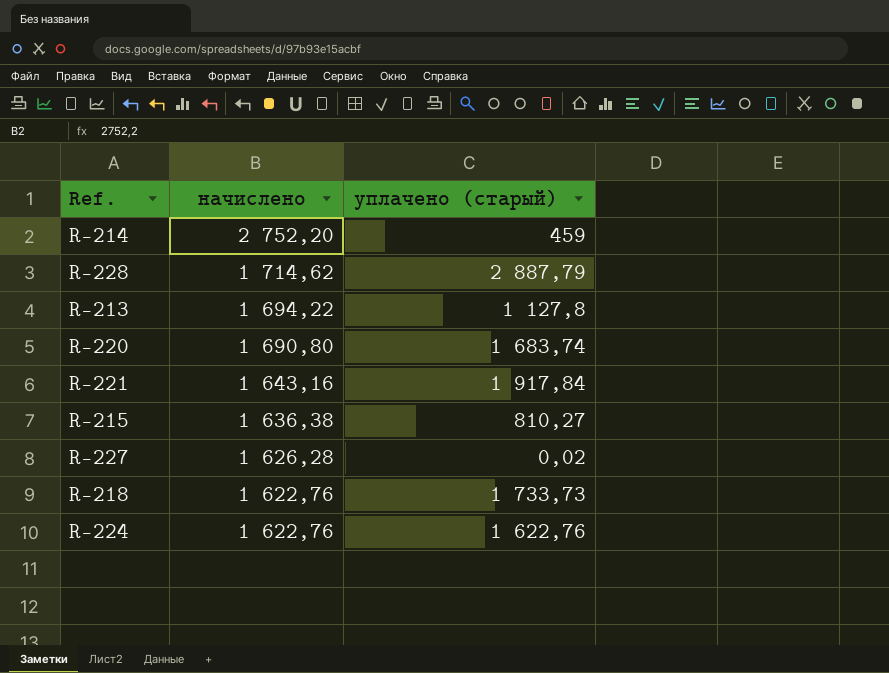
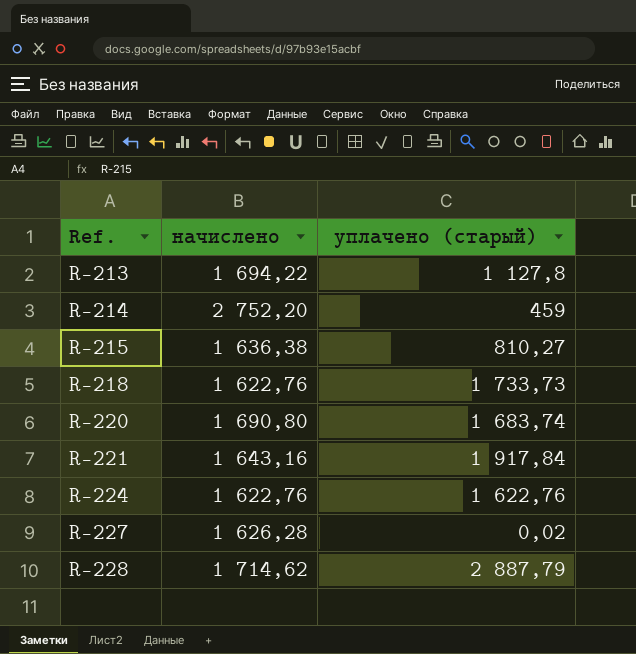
row order: начислено descending -> Ref. ascending

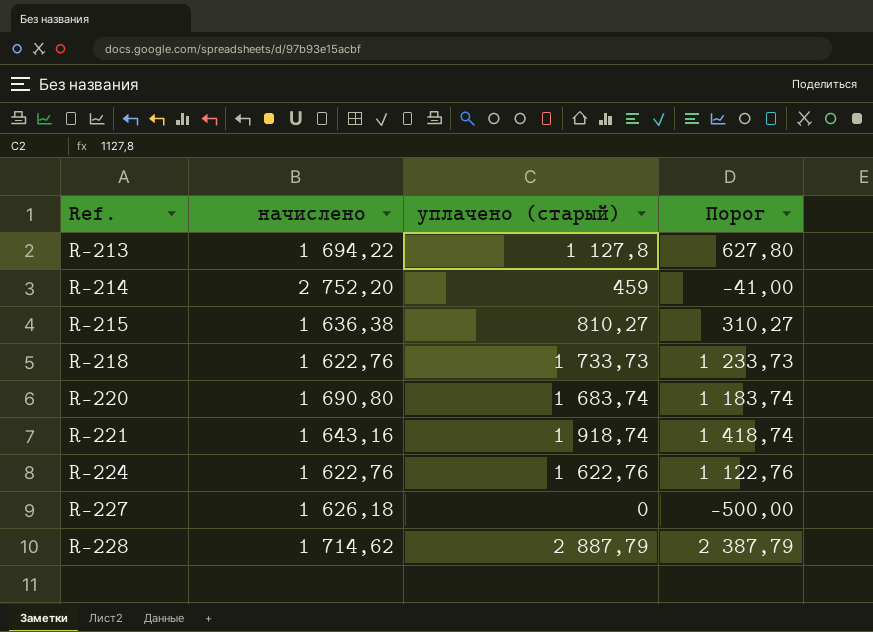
column Порог | formula: none -> [уплачено (старый)] - 500
R-221 | уплачено (старый): 1 917,84 -> 1 918,74
R-227 | начислено: 1 626,28 -> 1 626,18
R-227 | уплачено (старый): 0,02 -> 0

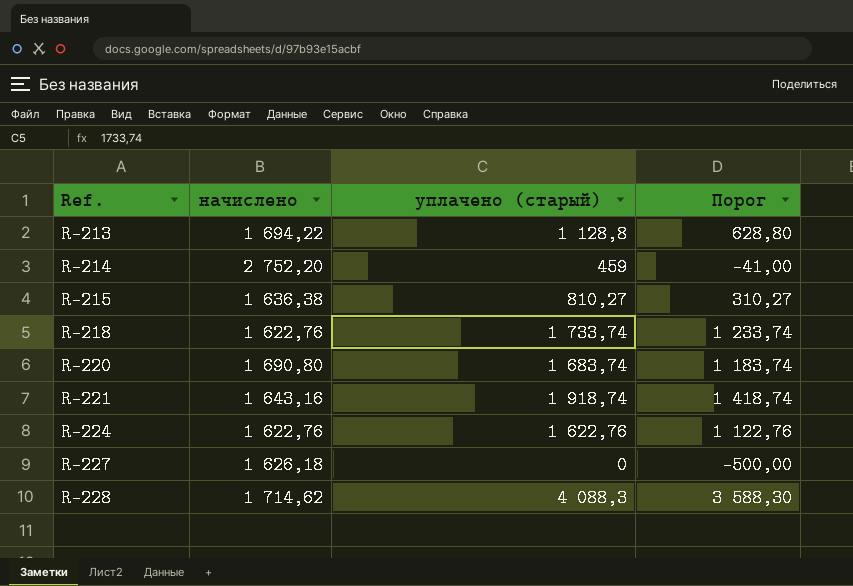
R-213 | уплачено (старый): 1 127,8 -> 1 128,8
R-213 | Порог: 627,80 -> 628,80
R-218 | уплачено (старый): 1 733,73 -> 1 733,74
R-218 | Порог: 1 233,73 -> 1 233,74
R-228 | уплачено (старый): 2 887,79 -> 4 088,3
R-228 | Порог: 2 387,79 -> 3 588,30

